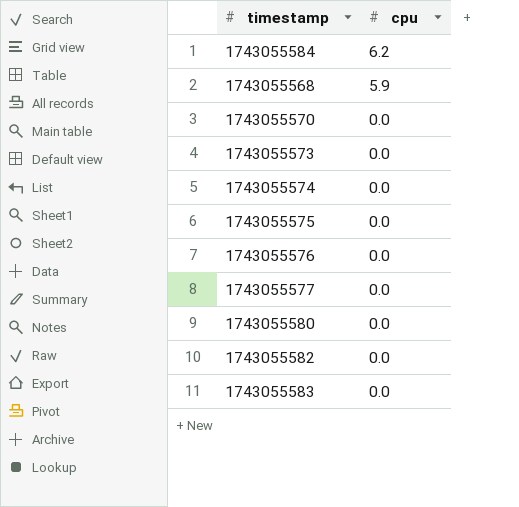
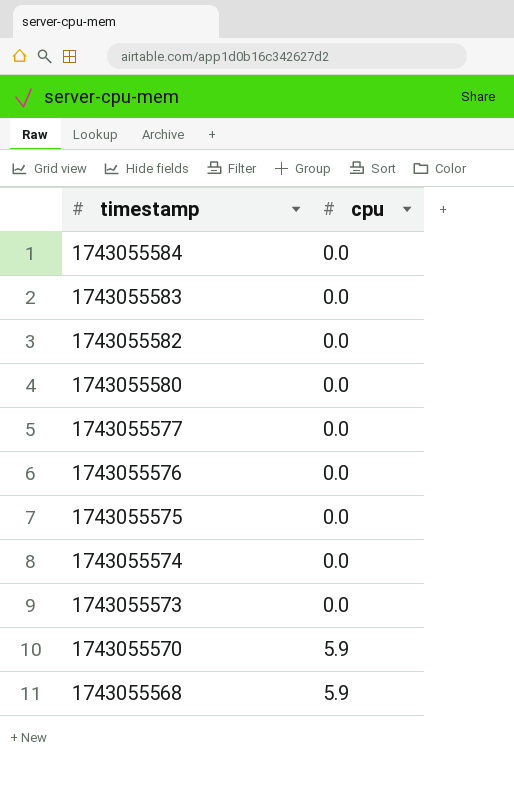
row order: cpu descending -> timestamp descending
1743055584 | cpu: 6.2 -> 0.0
1743055570 | cpu: 0.0 -> 5.9

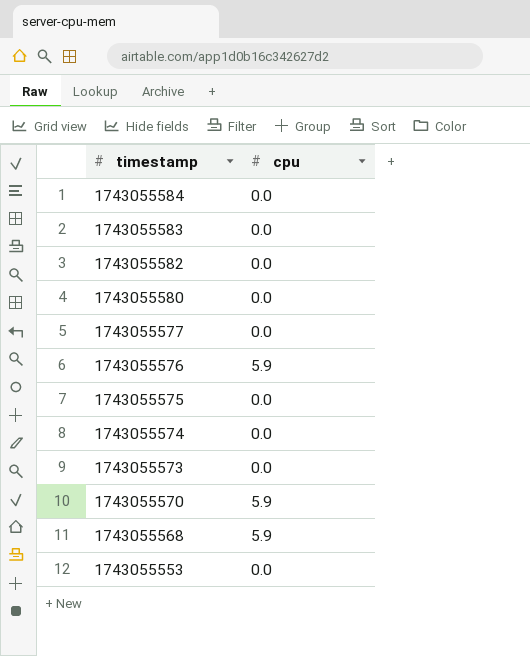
1743055576 | cpu: 0.0 -> 5.9
row 1743055553: none -> 0.0

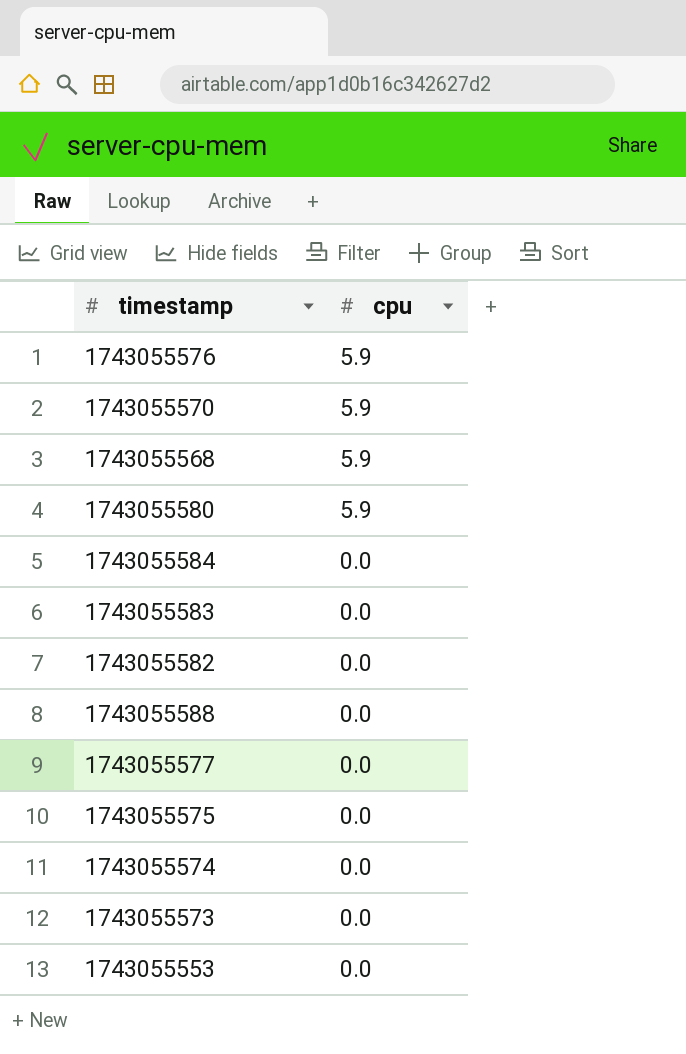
row order: timestamp descending -> cpu descending
1743055580 | cpu: 0.0 -> 5.9
row 1743055588: none -> 0.0

